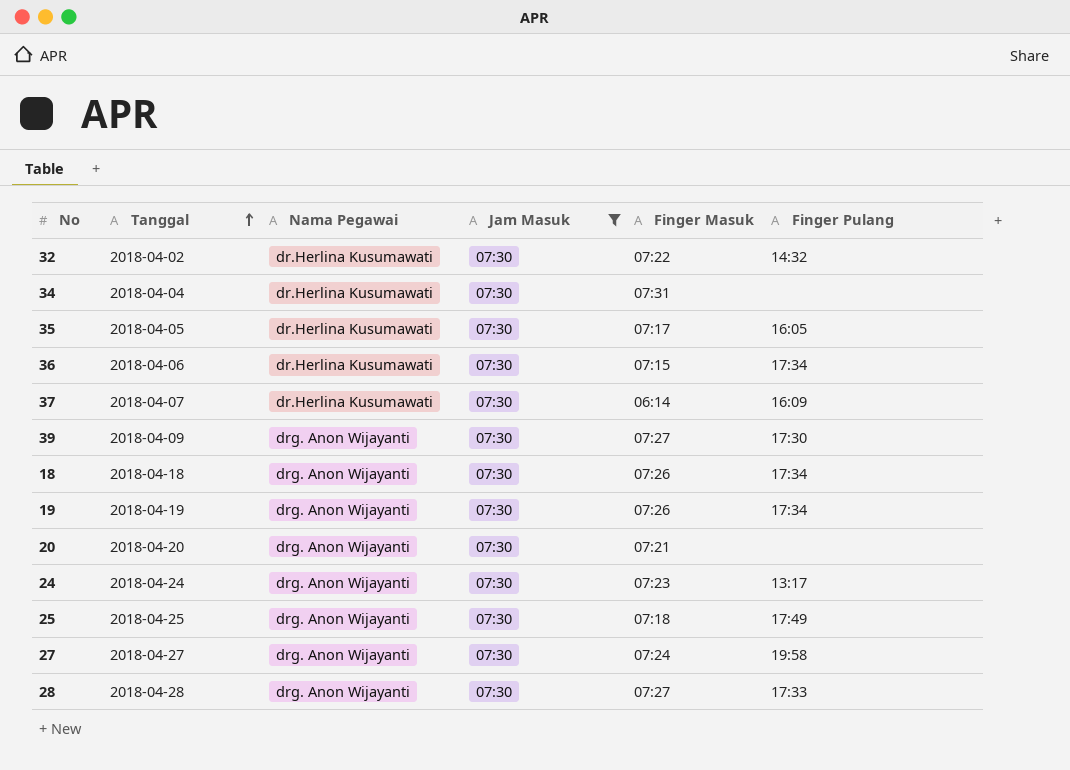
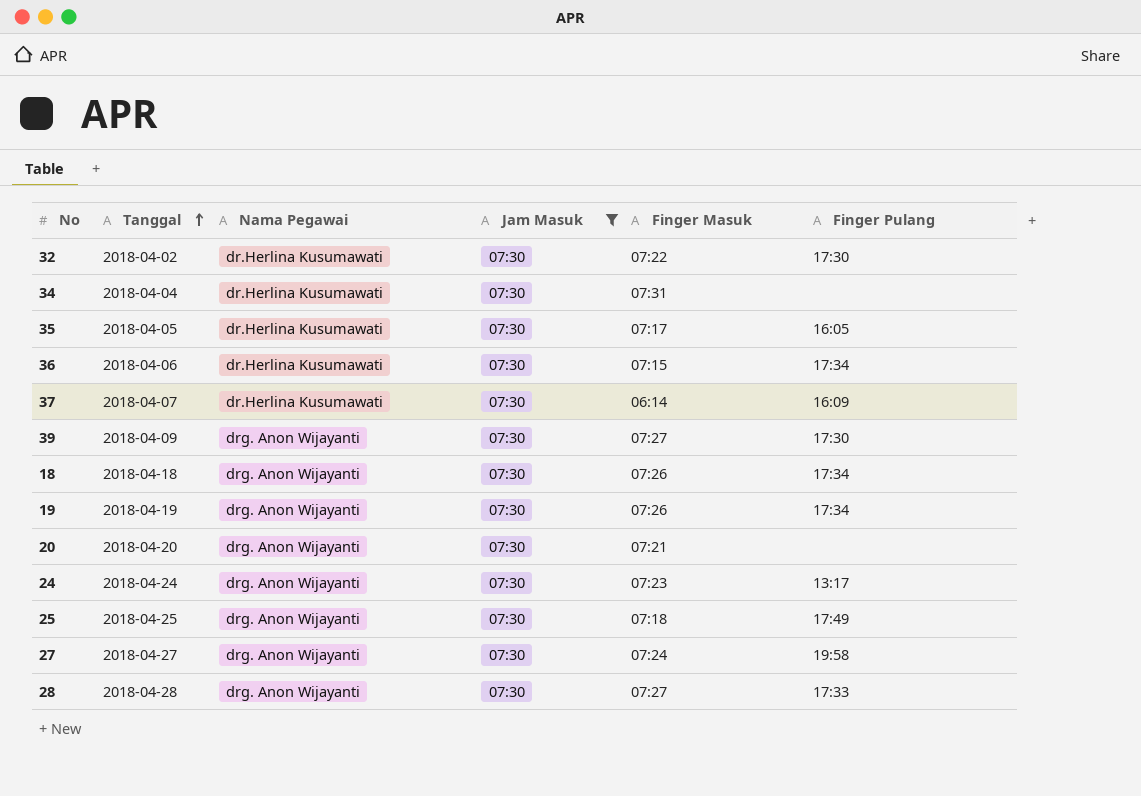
32 | Finger Pulang: 14:32 -> 17:30

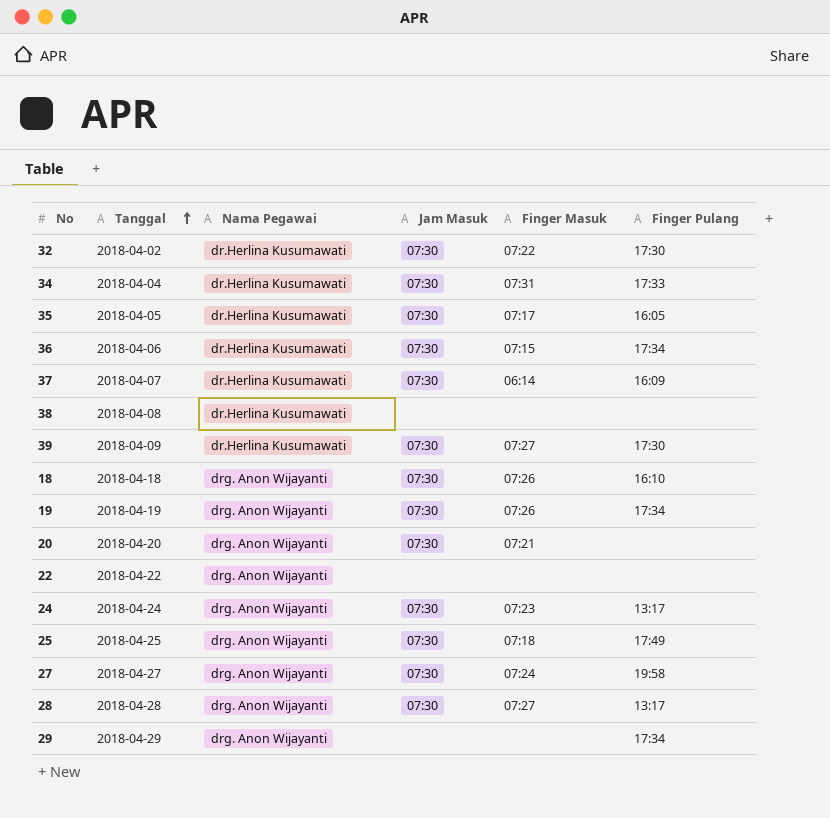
filter: Jam Masuk = 07:30 -> none
34 | Finger Pulang: none -> 17:33
39 | Nama Pegawai: drg. Anon Wijayanti -> dr.Herlina Kusumawati
18 | Finger Pulang: 17:34 -> 16:10
28 | Finger Pulang: 17:33 -> 13:17

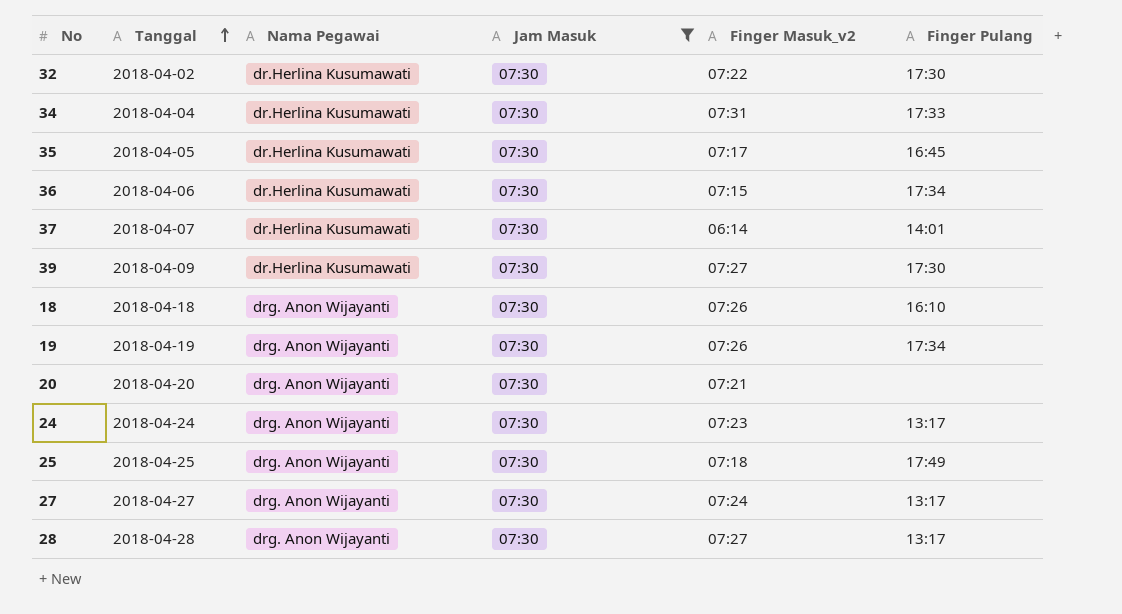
filter: none -> Jam Masuk = 07:30
column name: Finger Masuk -> Finger Masuk_v2
35 | Finger Pulang: 16:05 -> 16:45
37 | Finger Pulang: 16:09 -> 14:01
27 | Finger Pulang: 19:58 -> 13:17

